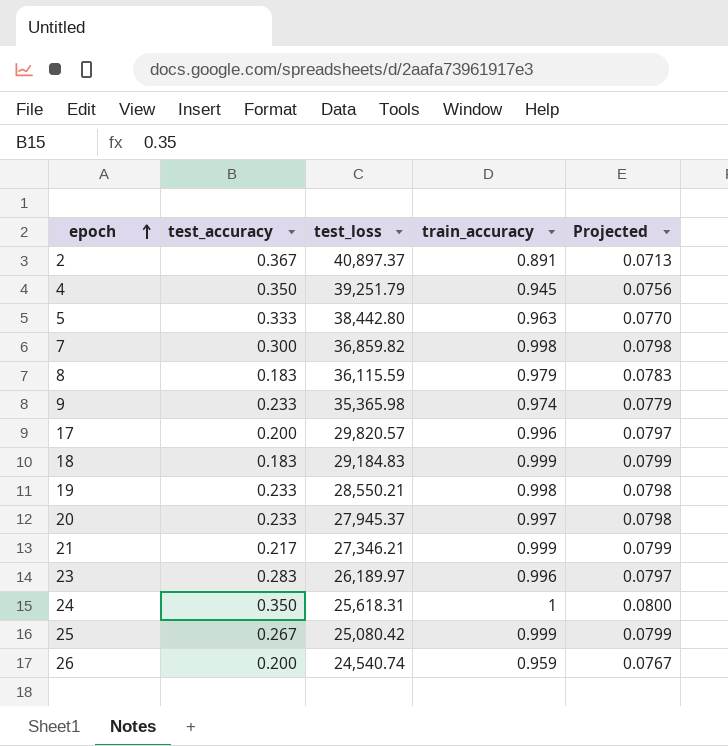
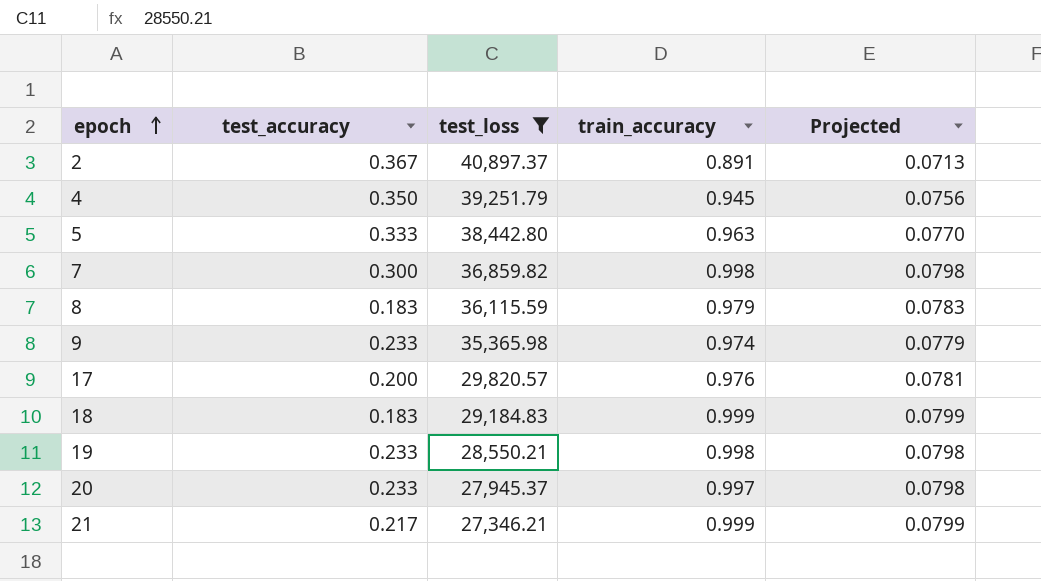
filter: none -> test_loss >= 27,346.21
17 | train_accuracy: 0.996 -> 0.976
17 | Projected: 0.0797 -> 0.0781

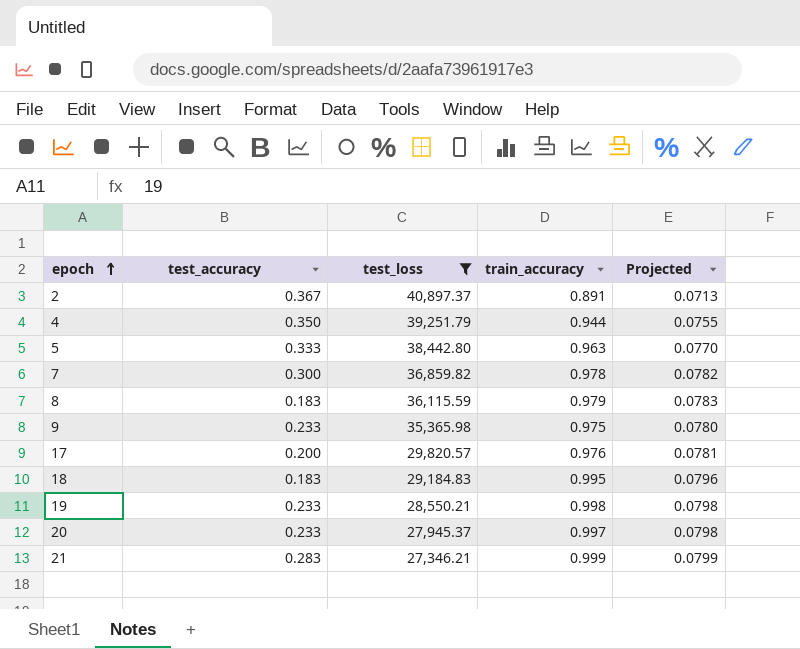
4 | train_accuracy: 0.945 -> 0.944
4 | Projected: 0.0756 -> 0.0755
7 | train_accuracy: 0.998 -> 0.978
7 | Projected: 0.0798 -> 0.0782
9 | train_accuracy: 0.974 -> 0.975
9 | Projected: 0.0779 -> 0.0780
18 | train_accuracy: 0.999 -> 0.995
18 | Projected: 0.0799 -> 0.0796
21 | test_accuracy: 0.217 -> 0.283

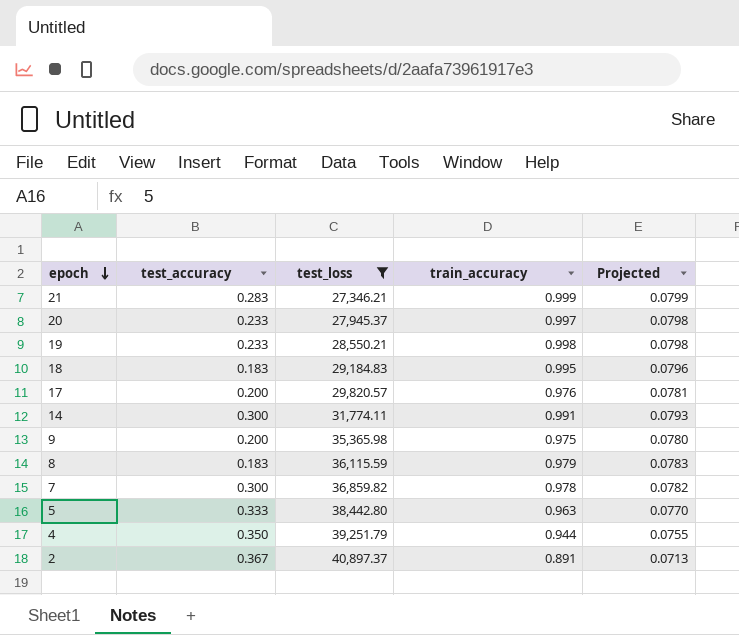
row order: epoch ascending -> epoch descending
row 14: none -> 0.300 | 31,774.11 | 0.991 | 0.0793
9 | test_accuracy: 0.233 -> 0.200

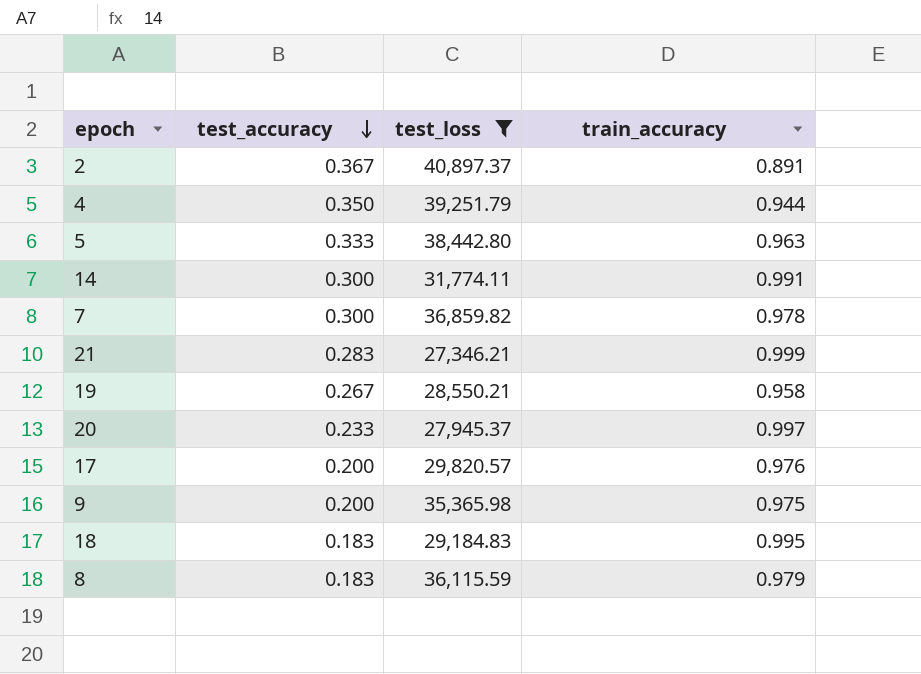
row order: epoch descending -> test_accuracy descending
column Projected | formula: [train_accuracy] * 0.08 -> none
19 | test_accuracy: 0.233 -> 0.267
19 | train_accuracy: 0.998 -> 0.958

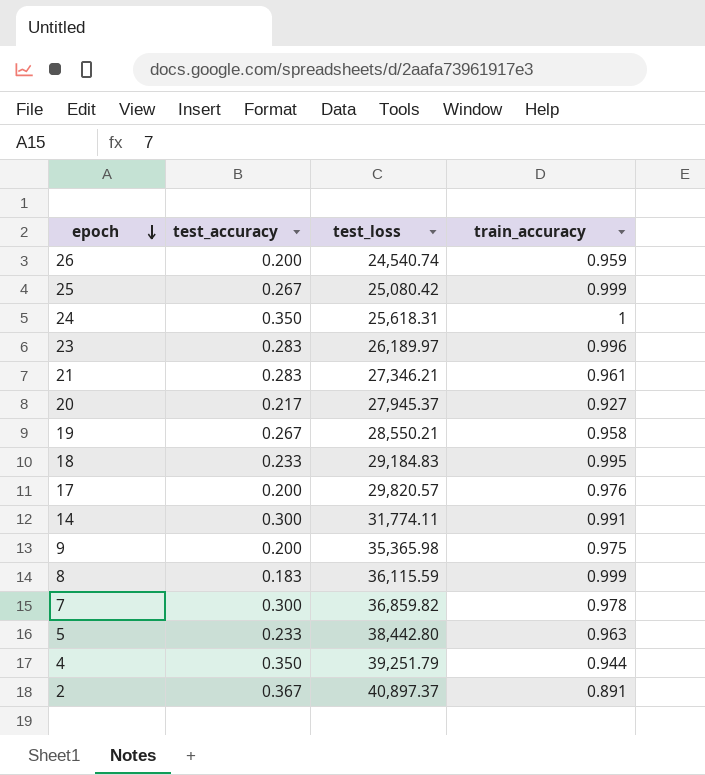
filter: test_loss >= 27,346.21 -> none
row order: test_accuracy descending -> epoch descending
21 | train_accuracy: 0.999 -> 0.961
20 | test_accuracy: 0.233 -> 0.217
20 | train_accuracy: 0.997 -> 0.927
18 | test_accuracy: 0.183 -> 0.233
8 | train_accuracy: 0.979 -> 0.999
5 | test_accuracy: 0.333 -> 0.233

